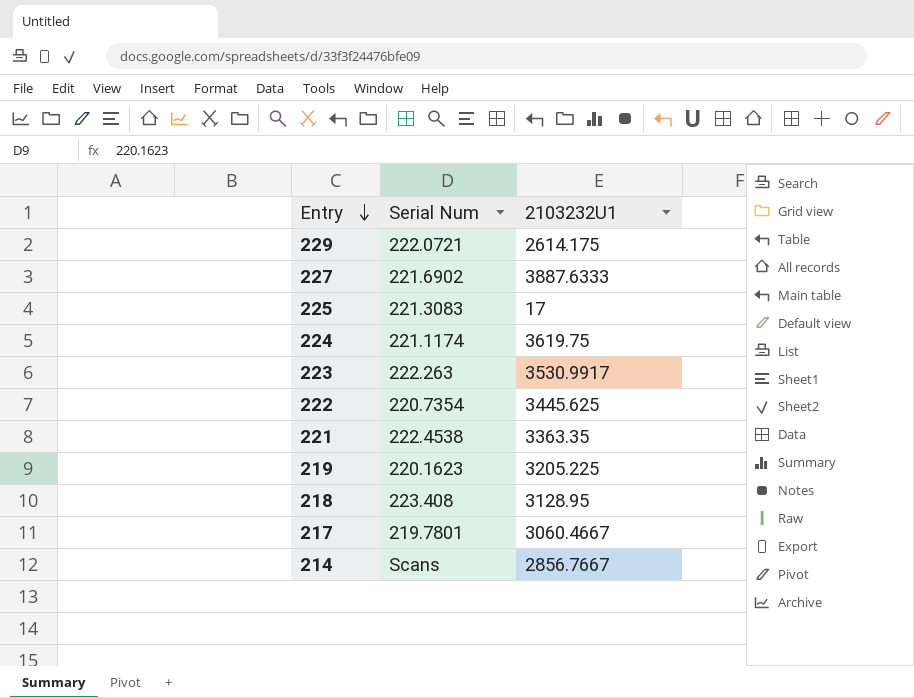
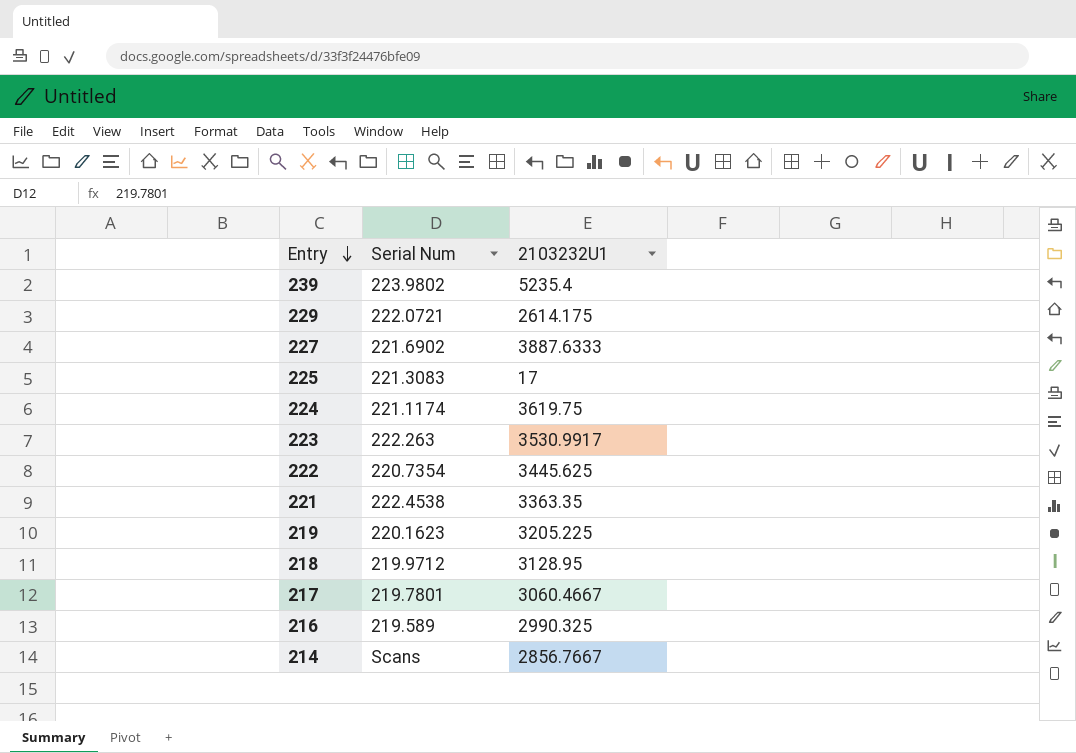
row 239: none -> 223.9802 | 5235.4
218 | Serial Num: 223.408 -> 219.9712
row 216: none -> 219.589 | 2990.325

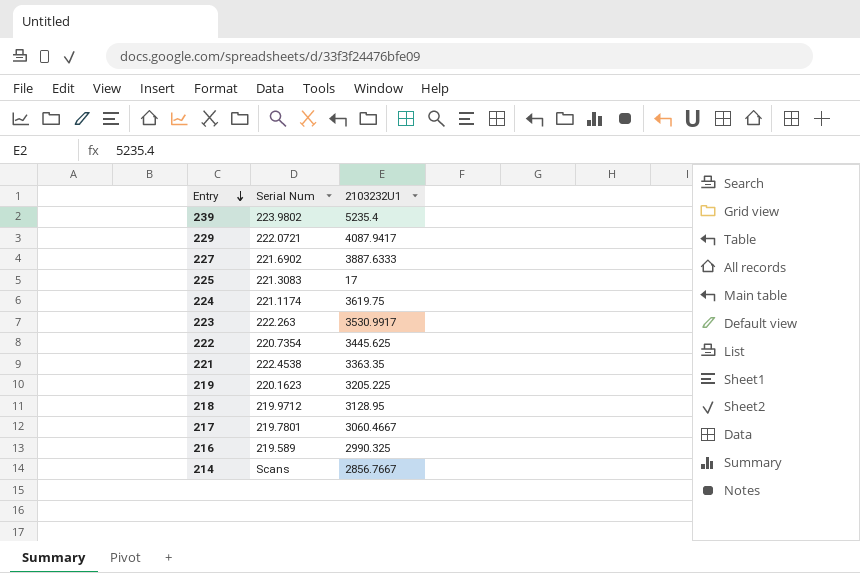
229 | 2103232U1: 2614.175 -> 4087.9417

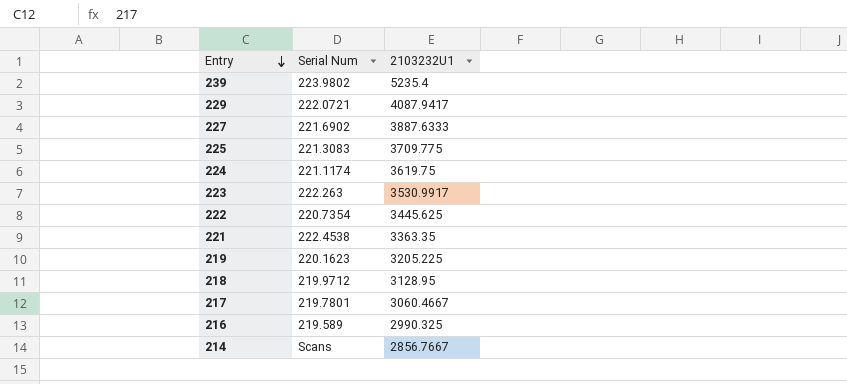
225 | 2103232U1: 17 -> 3709.775

